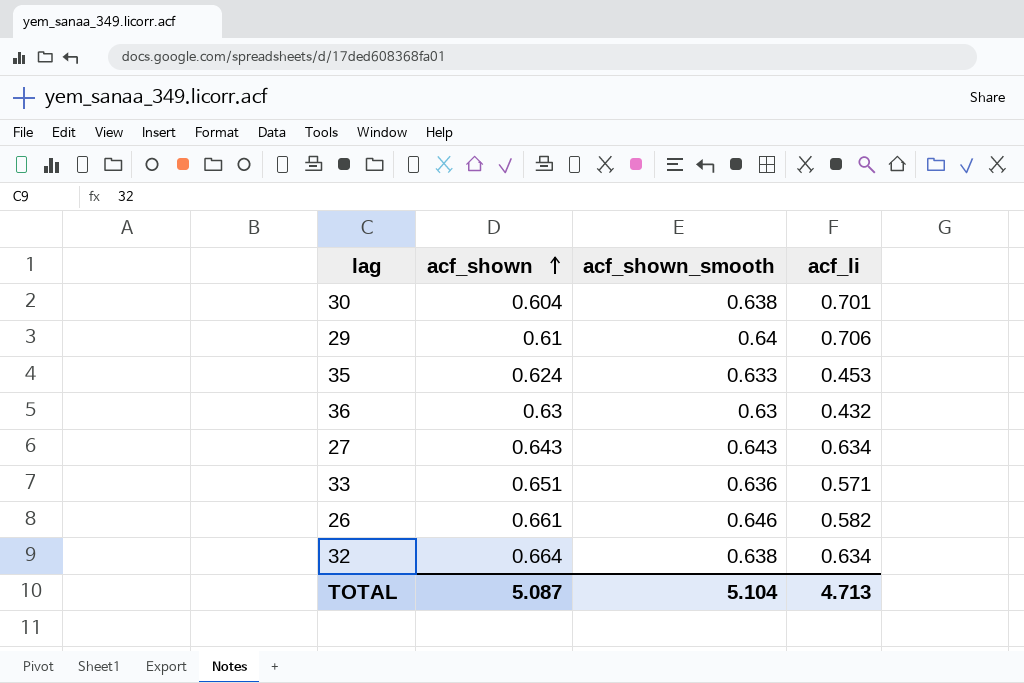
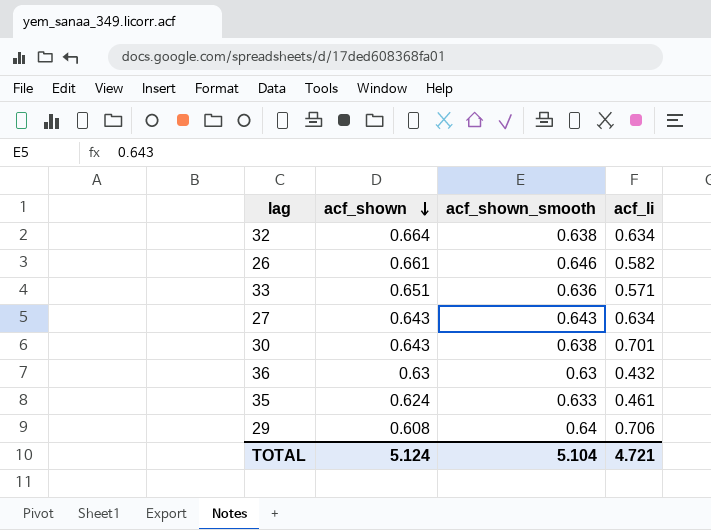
row order: acf_shown ascending -> acf_shown descending
30 | acf_shown: 0.604 -> 0.643
35 | acf_li: 0.453 -> 0.461
29 | acf_shown: 0.61 -> 0.608
TOTAL | acf_shown: 5.087 -> 5.124
TOTAL | acf_li: 4.713 -> 4.721

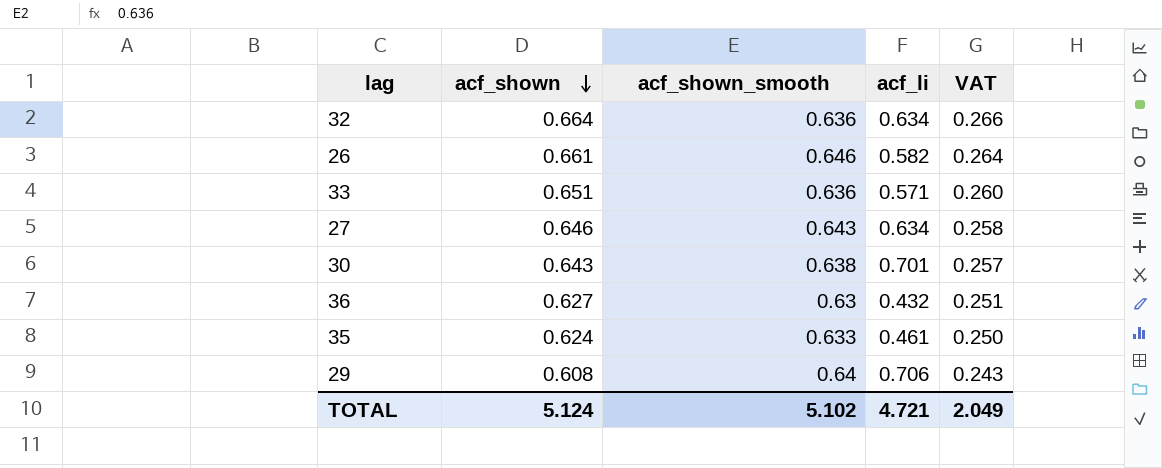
column VAT | formula: none -> [acf_shown] * 0.4
32 | acf_shown_smooth: 0.638 -> 0.636
27 | acf_shown: 0.643 -> 0.646
36 | acf_shown: 0.63 -> 0.627
TOTAL | acf_shown_smooth: 5.104 -> 5.102

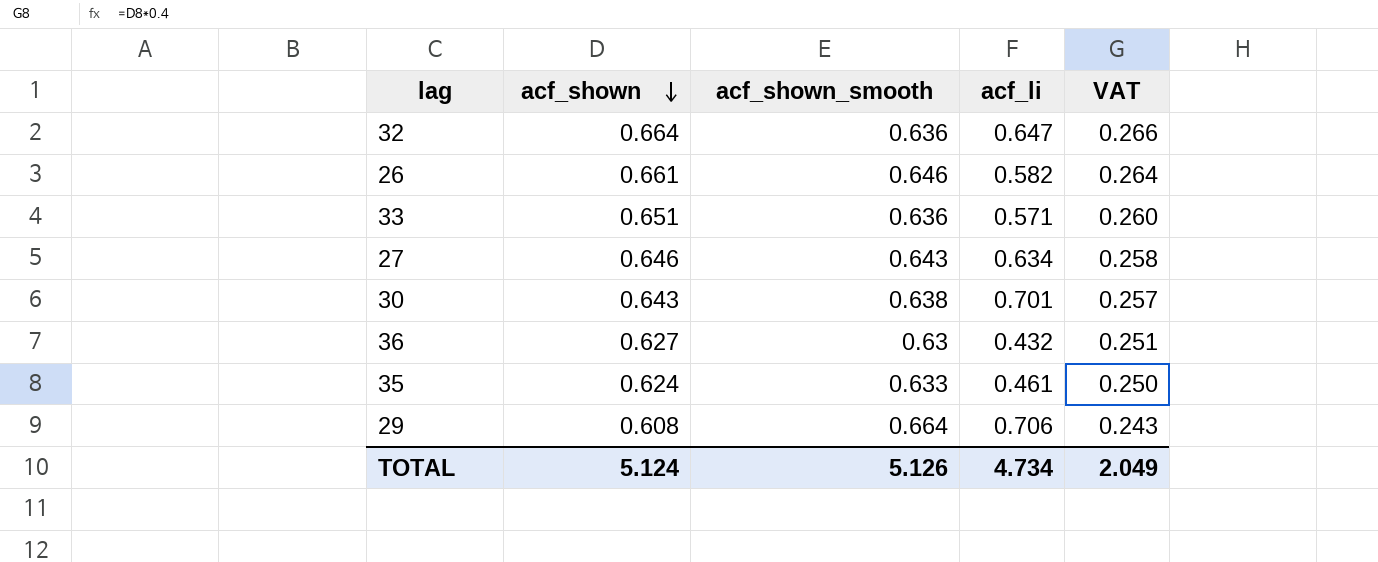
32 | acf_li: 0.634 -> 0.647
29 | acf_shown_smooth: 0.64 -> 0.664
TOTAL | acf_shown_smooth: 5.102 -> 5.126
TOTAL | acf_li: 4.721 -> 4.734

